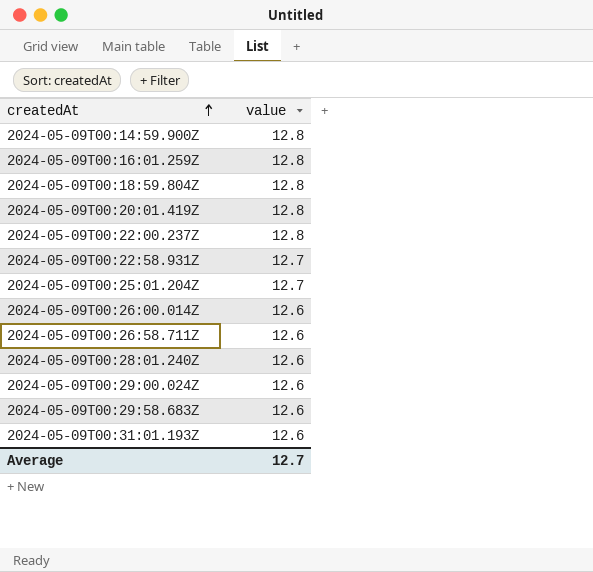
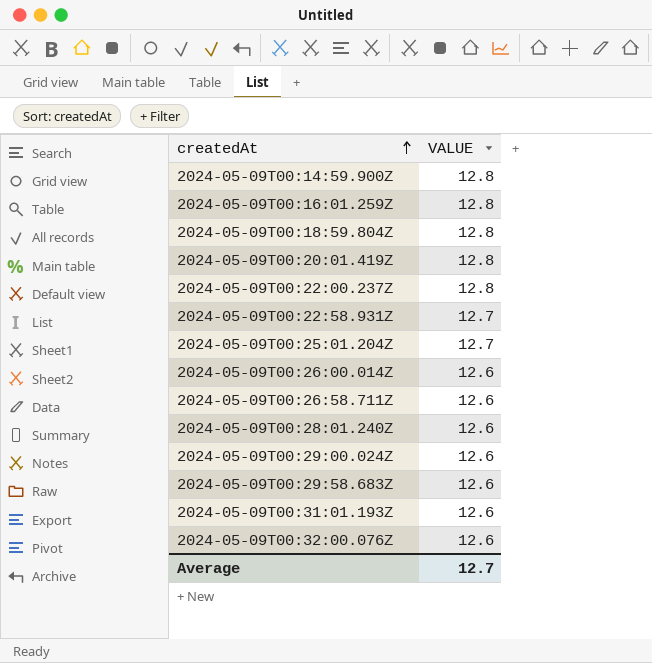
column name: value -> VALUE
row 2024-05-09T00:32:00.076Z: none -> 12.6

